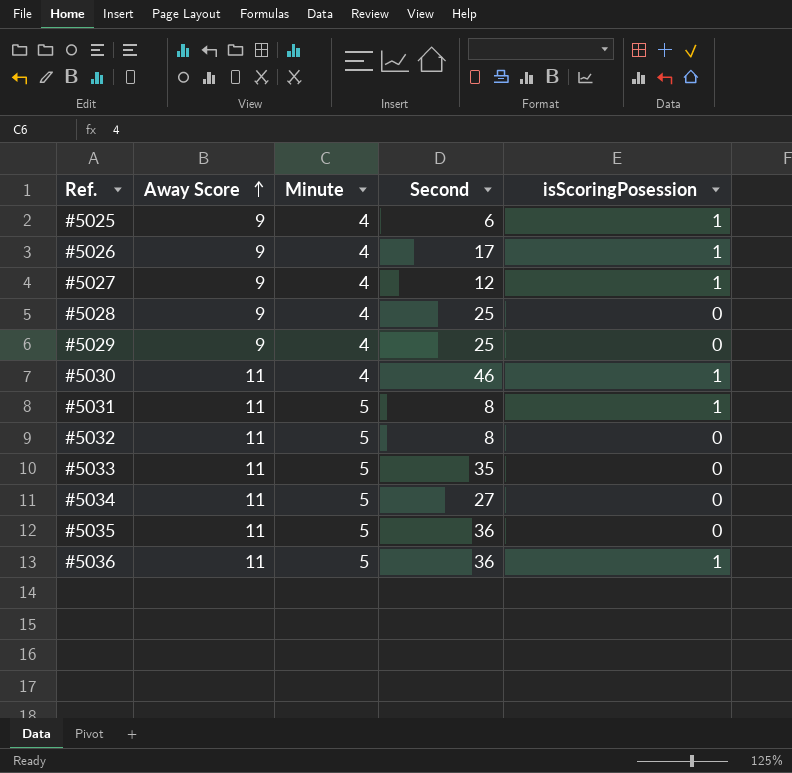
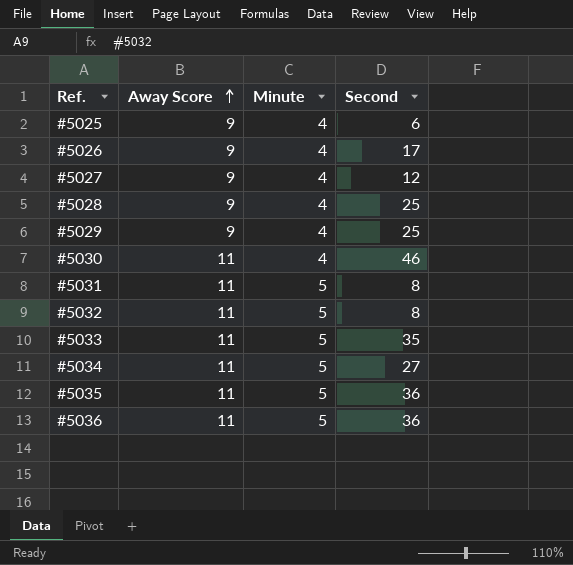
column isScoringPosession | position: 5 -> none

